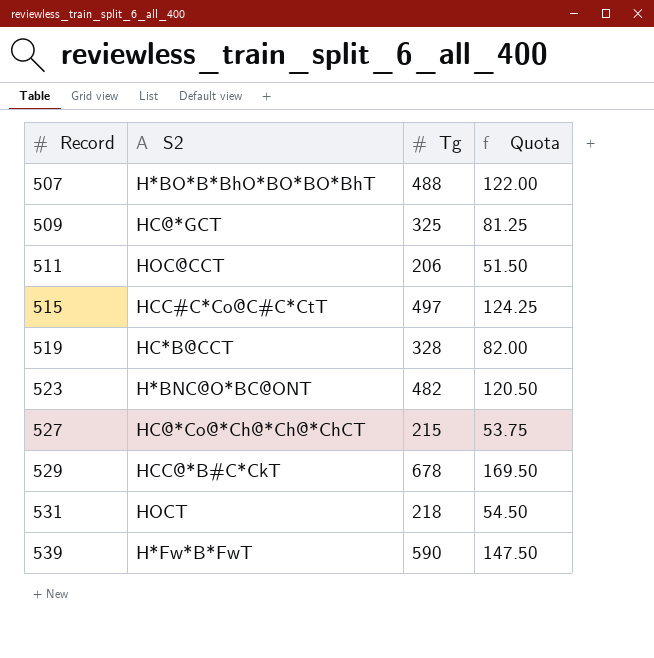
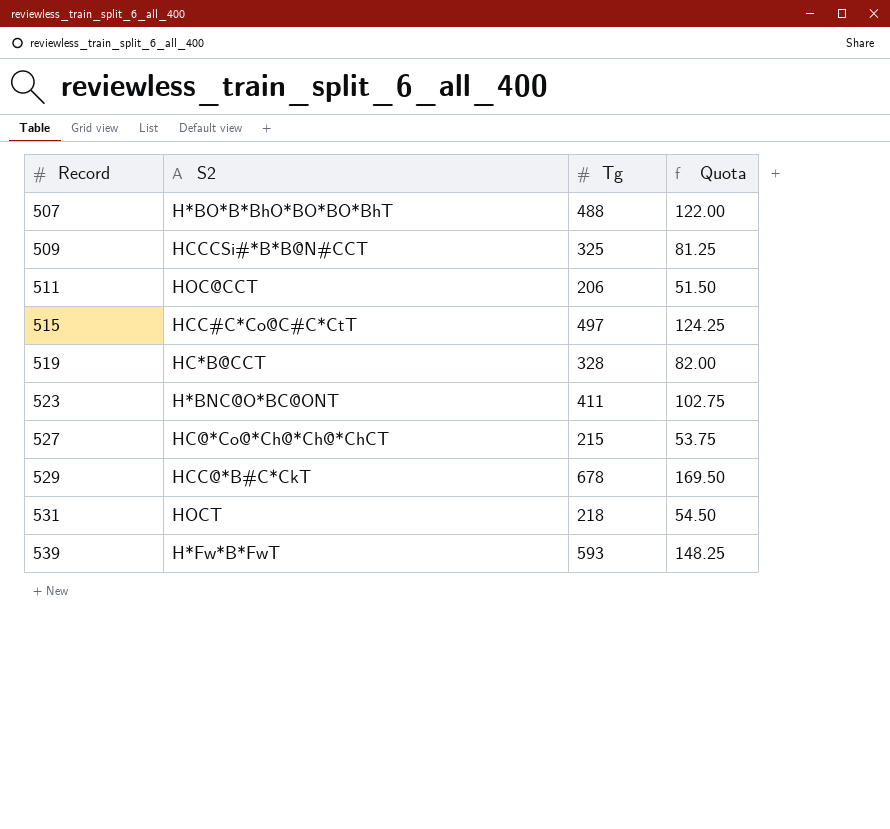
509 | S2: HC@*GCT -> HCCCSi#*B*B@N#CCT
523 | Tg: 482 -> 411
523 | Quota: 120.50 -> 102.75
539 | Tg: 590 -> 593
539 | Quota: 147.50 -> 148.25

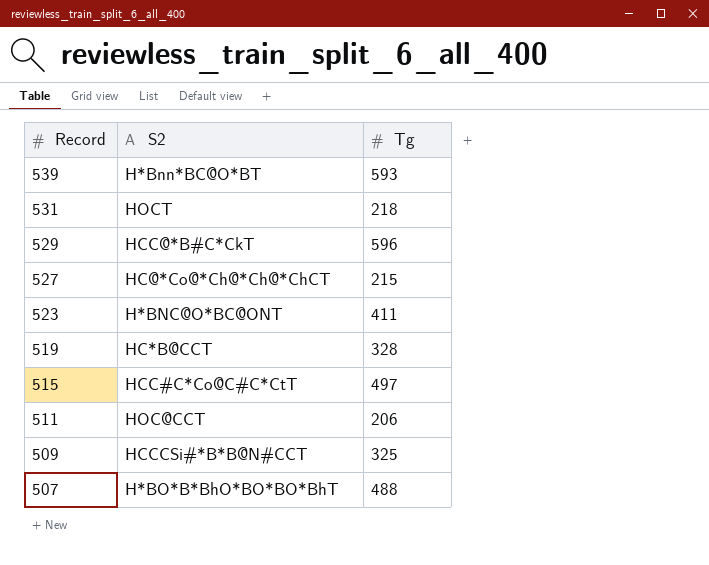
row order: Record ascending -> Record descending
column Quota | formula: [Tg] * 0.25 -> none
539 | S2: H*Fw*B*FwT -> H*Bnn*BC@O*BT
529 | Tg: 678 -> 596

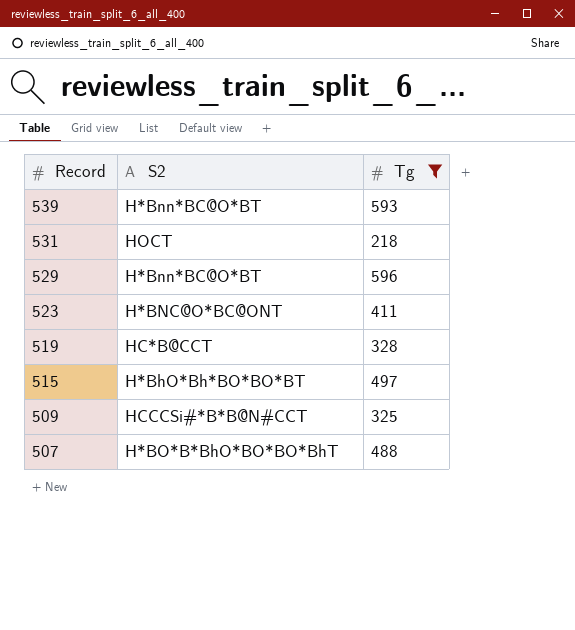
filter: none -> Tg >= 218
529 | S2: HCC@*B#C*CkT -> H*Bnn*BC@O*BT
515 | S2: HCC#C*Co@C#C*CtT -> H*BhO*Bh*BO*BO*BT

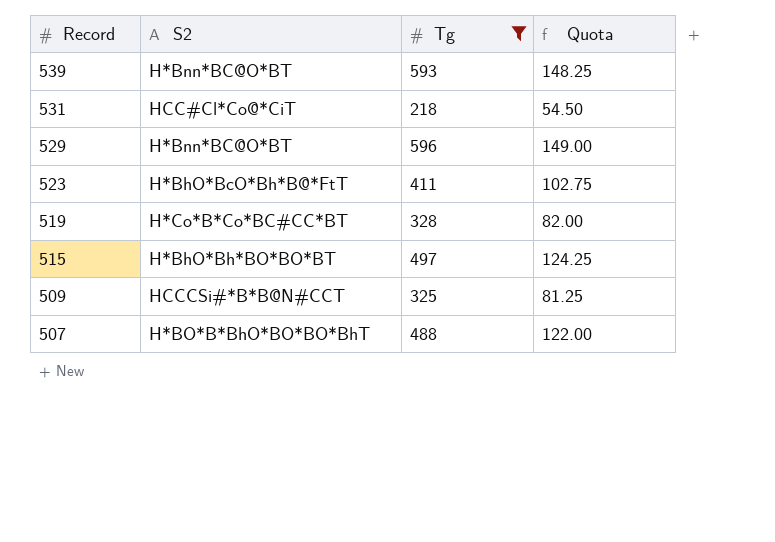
column Quota | formula: none -> [Tg] * 0.25
531 | S2: HOCT -> HCC#Cl*Co@*CiT
523 | S2: H*BNC@O*BC@ONT -> H*BhO*BcO*Bh*B@*FtT
519 | S2: HC*B@CCT -> H*Co*B*Co*BC#CC*BT

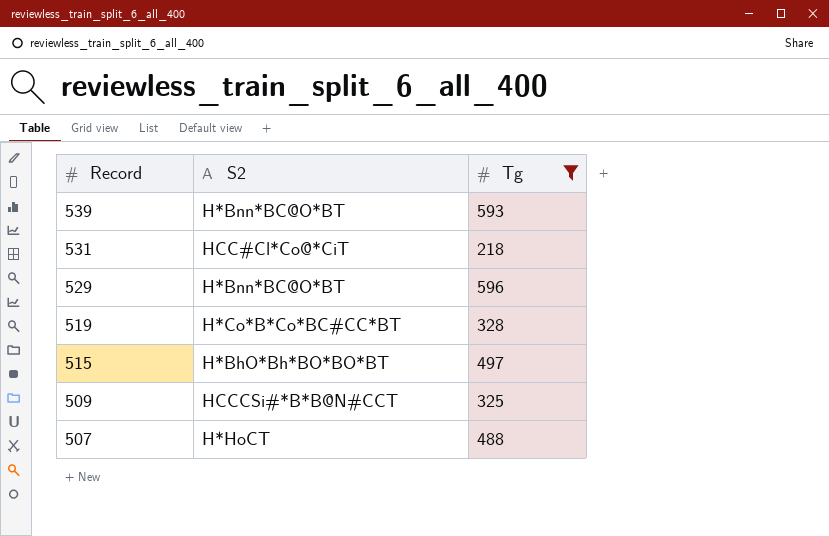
column Quota | formula: [Tg] * 0.25 -> none
row 523: H*BhO*BcO*Bh*B@*FtT | 411 | 102.75 -> none
507 | S2: H*BO*B*BhO*BO*BO*BhT -> H*HoCT

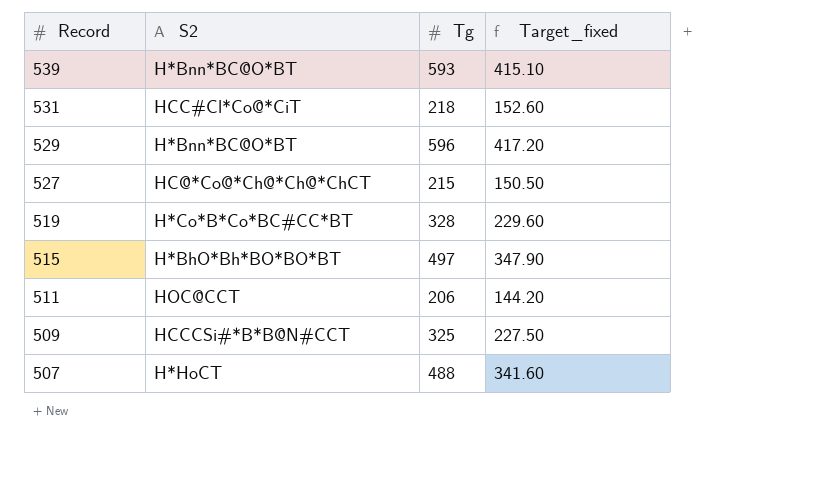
filter: Tg >= 218 -> none
column Target_fixed | formula: none -> [Tg] * 0.7

